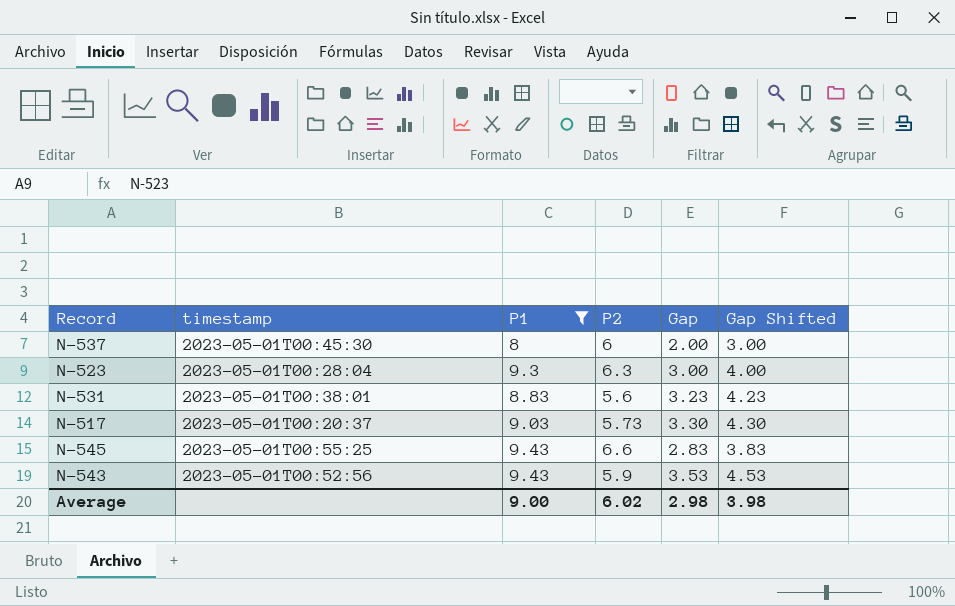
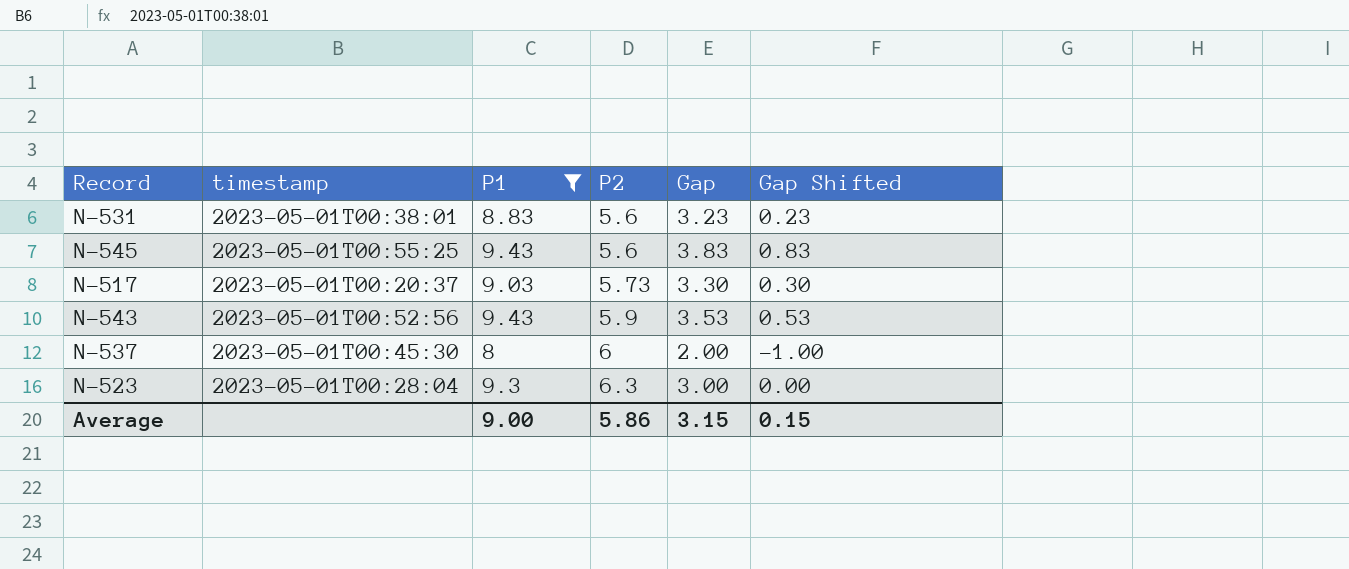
row order: none -> P2 ascending
column Gap Shifted | formula: [Gap] + 1 -> [Gap] - 3
N-545 | P2: 6.6 -> 5.6
N-545 | Gap: 2.83 -> 3.83
Average | P2: 6.02 -> 5.86
Average | Gap: 2.98 -> 3.15
Average | Gap Shifted: 3.98 -> 0.15

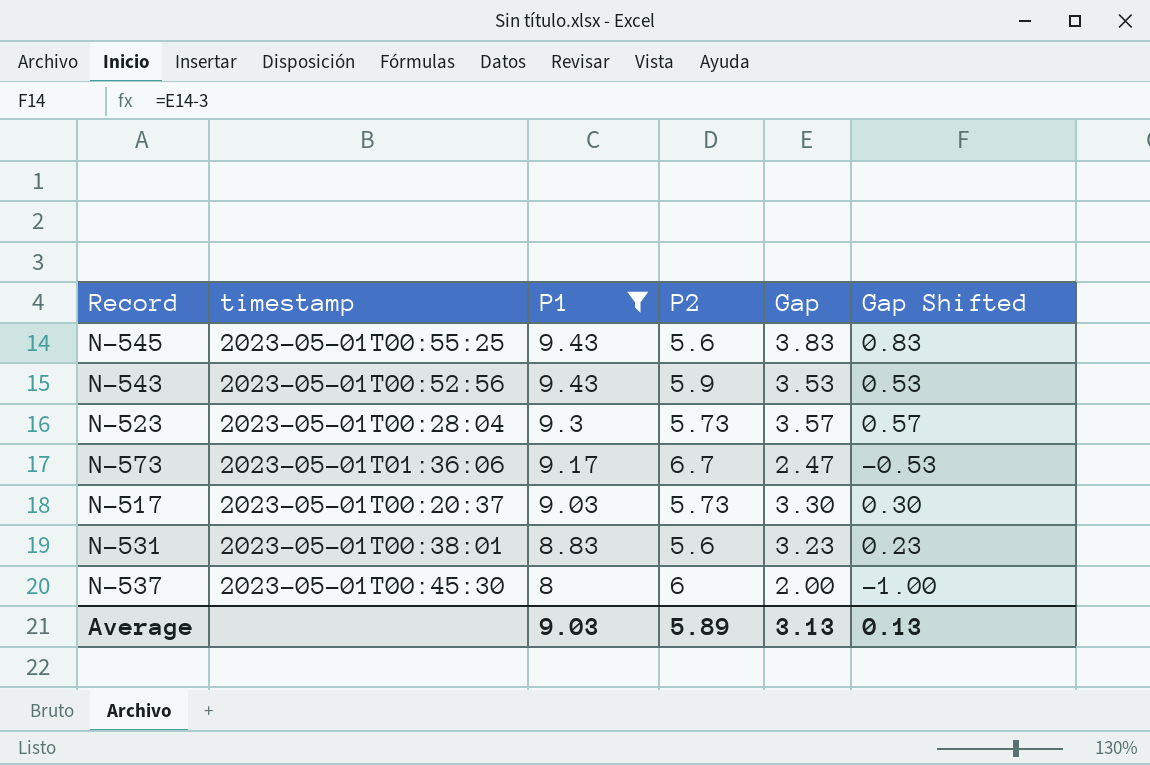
row order: P2 ascending -> P1 descending
N-523 | P2: 6.3 -> 5.73
N-523 | Gap: 3.00 -> 3.57
N-523 | Gap Shifted: 0.00 -> 0.57
row N-573: none -> 2023-05-01T01:36:06 | 9.17 | 6.7 | 2.47 | -0.53
Average | P1: 9.00 -> 9.03
Average | P2: 5.86 -> 5.89
Average | Gap: 3.15 -> 3.13
Average | Gap Shifted: 0.15 -> 0.13

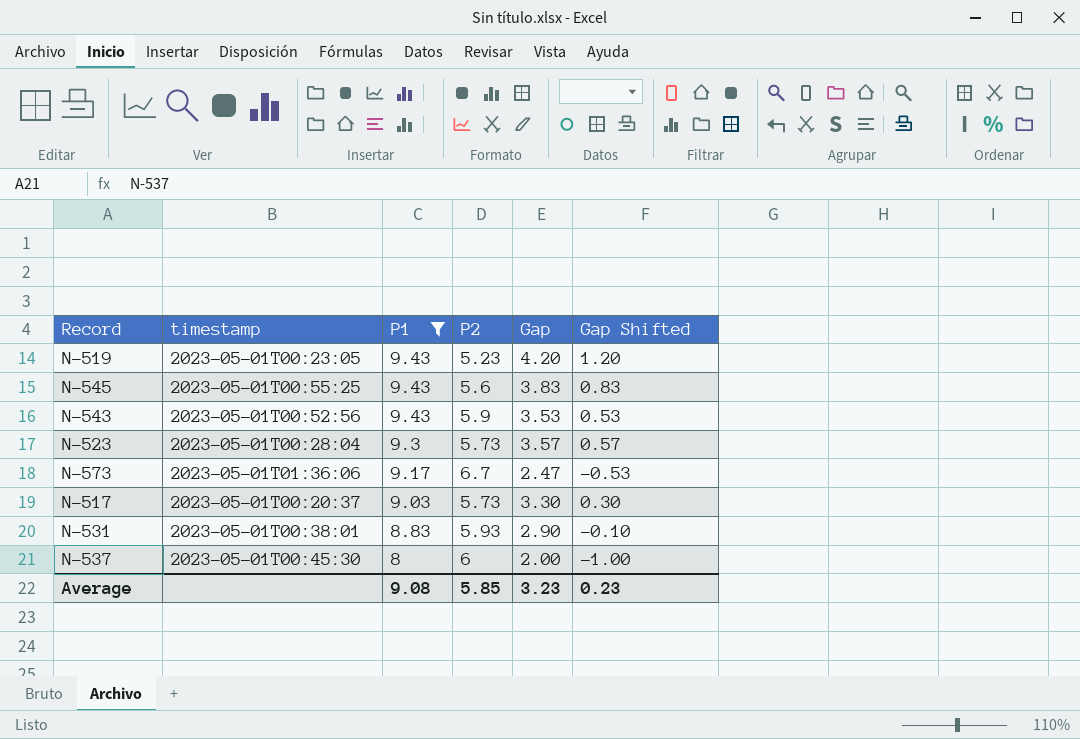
row N-519: none -> 2023-05-01T00:23:05 | 9.43 | 5.23 | 4.20 | 1.20
N-531 | P2: 5.6 -> 5.93
N-531 | Gap: 3.23 -> 2.90
N-531 | Gap Shifted: 0.23 -> -0.10
Average | P1: 9.03 -> 9.08
Average | P2: 5.89 -> 5.85
Average | Gap: 3.13 -> 3.23
Average | Gap Shifted: 0.13 -> 0.23

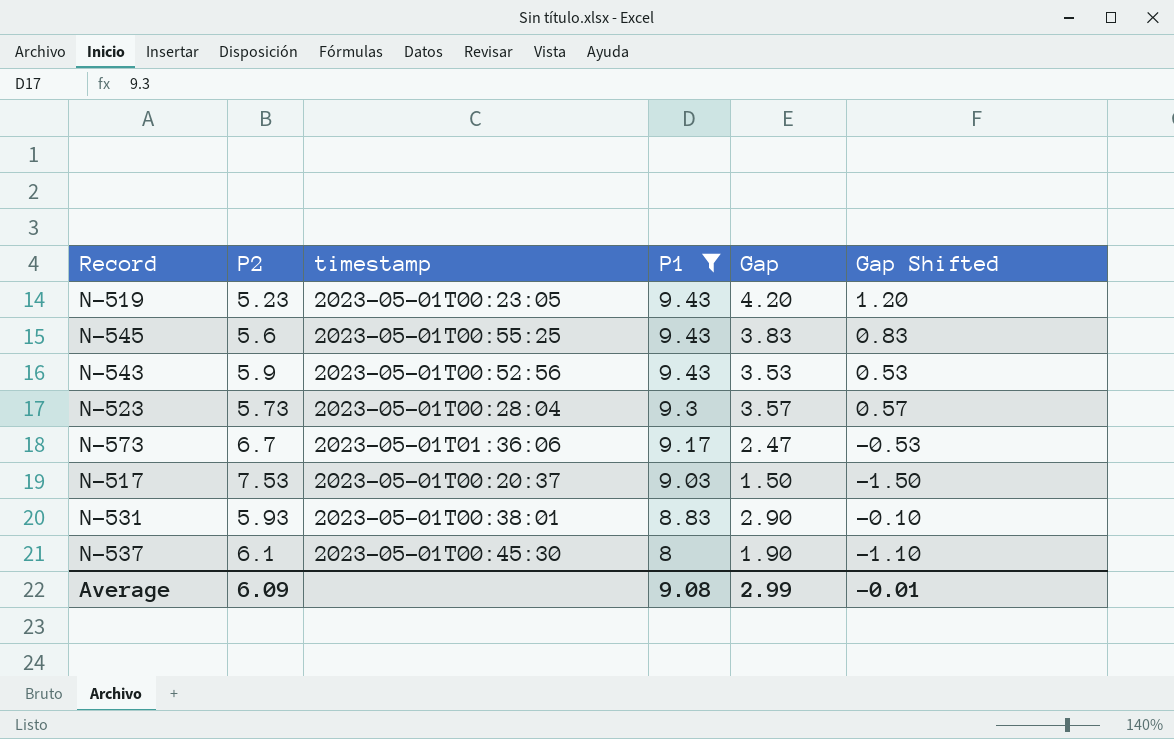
column P2 | position: 4 -> 2
N-517 | P2: 5.73 -> 7.53
N-517 | Gap: 3.30 -> 1.50
N-517 | Gap Shifted: 0.30 -> -1.50
N-537 | P2: 6 -> 6.1
N-537 | Gap: 2.00 -> 1.90
N-537 | Gap Shifted: -1.00 -> -1.10
Average | P2: 5.85 -> 6.09
Average | Gap: 3.23 -> 2.99
Average | Gap Shifted: 0.23 -> -0.01

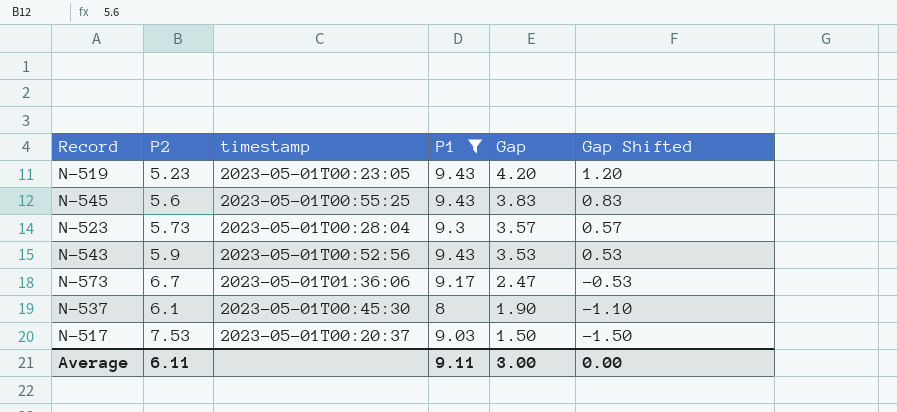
row order: P1 descending -> Gap descending
row N-531: 5.93 | 2023-05-01T00:38:01 | 8.83 | 2.90 | -0.10 -> none
Average | P2: 6.09 -> 6.11
Average | P1: 9.08 -> 9.11
Average | Gap: 2.99 -> 3.00
Average | Gap Shifted: -0.01 -> 0.00

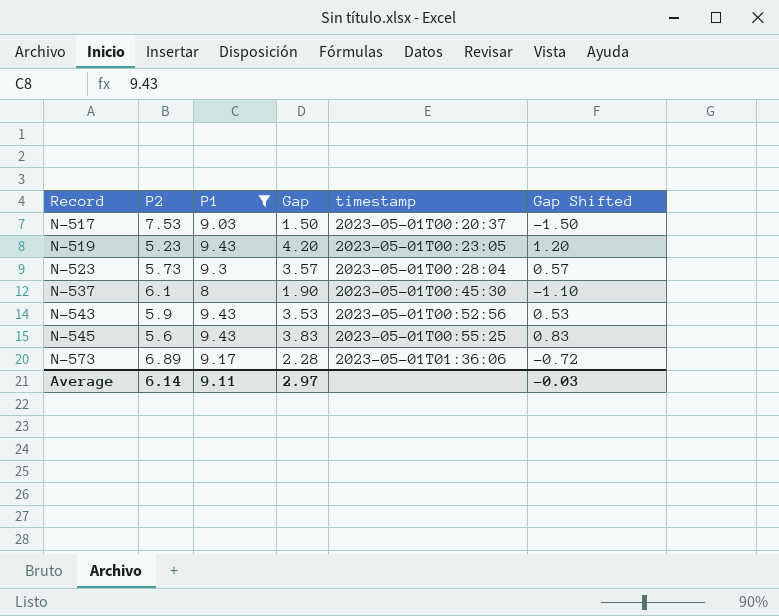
row order: Gap descending -> Record ascending
column timestamp | position: 3 -> 5
N-573 | P2: 6.7 -> 6.89
N-573 | Gap: 2.47 -> 2.28
N-573 | Gap Shifted: -0.53 -> -0.72
Average | P2: 6.11 -> 6.14
Average | Gap: 3.00 -> 2.97
Average | Gap Shifted: 0.00 -> -0.03

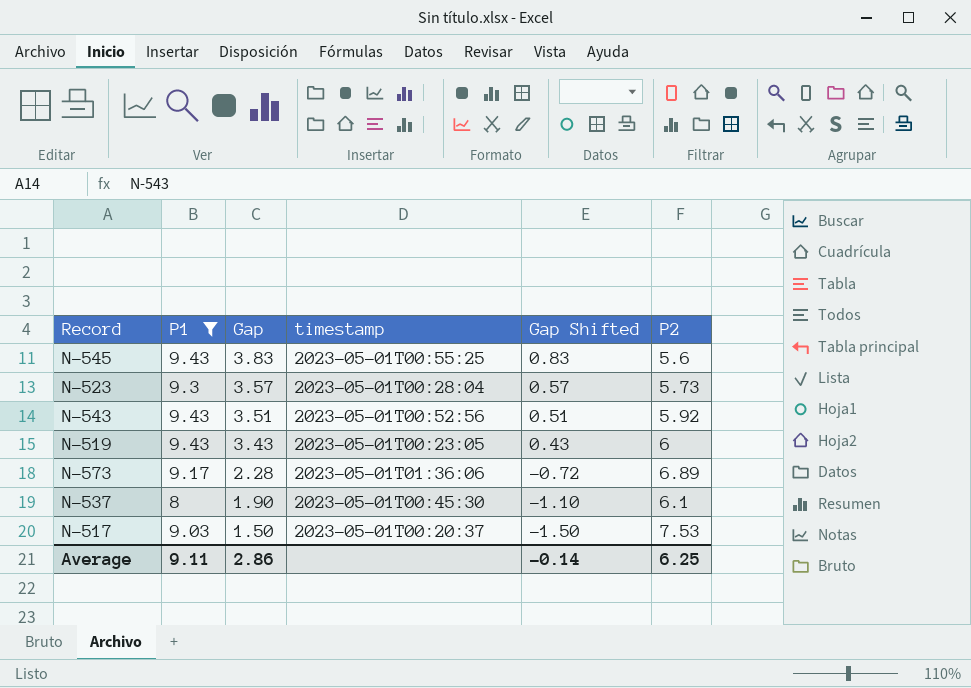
row order: Record ascending -> Gap descending
column P2 | position: 2 -> 6
N-543 | Gap: 3.53 -> 3.51
N-543 | Gap Shifted: 0.53 -> 0.51
N-543 | P2: 5.9 -> 5.92
N-519 | Gap: 4.20 -> 3.43
N-519 | Gap Shifted: 1.20 -> 0.43
N-519 | P2: 5.23 -> 6
Average | Gap: 2.97 -> 2.86
Average | Gap Shifted: -0.03 -> -0.14
Average | P2: 6.14 -> 6.25

